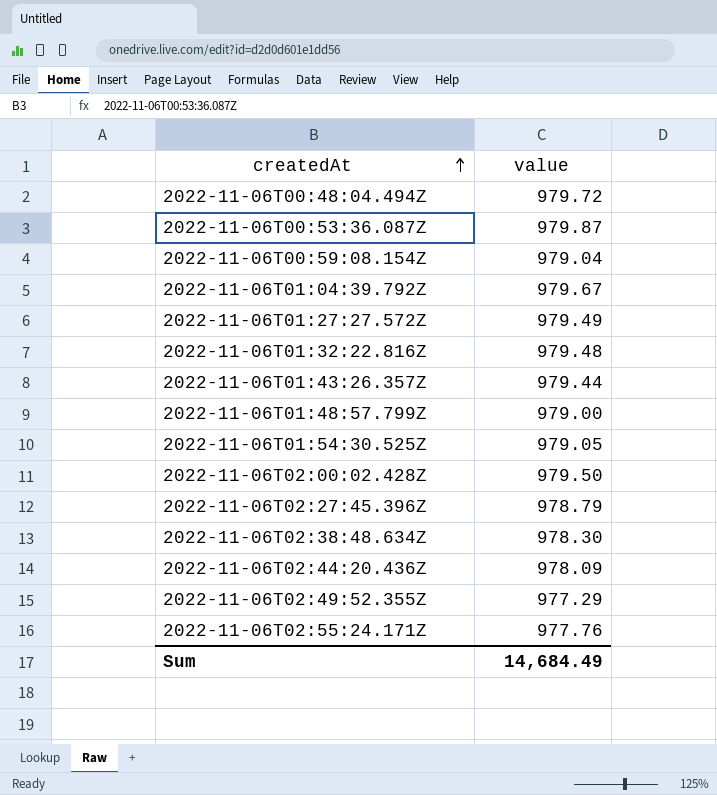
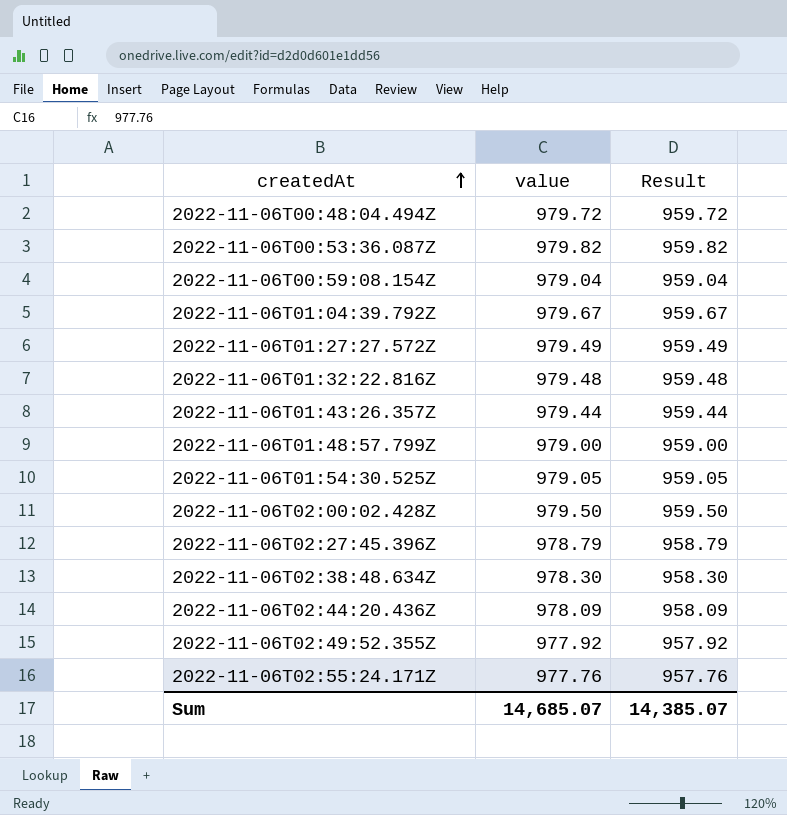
column Result | formula: none -> [value] - 20
2022-11-06T00:53:36.087Z | value: 979.87 -> 979.82
2022-11-06T02:49:52.355Z | value: 977.29 -> 977.92
Sum | value: 14,684.49 -> 14,685.07

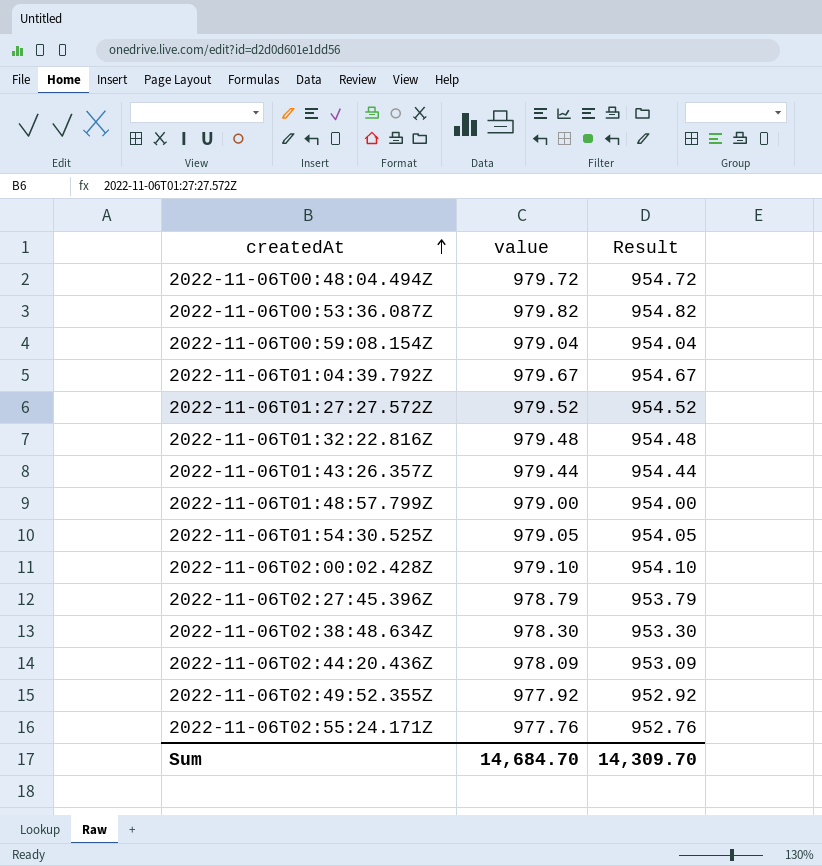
column Result | formula: [value] - 20 -> [value] - 25
2022-11-06T01:27:27.572Z | value: 979.49 -> 979.52
2022-11-06T02:00:02.428Z | value: 979.50 -> 979.10
Sum | value: 14,685.07 -> 14,684.70
Sum | Result: 14,385.07 -> 14,309.70

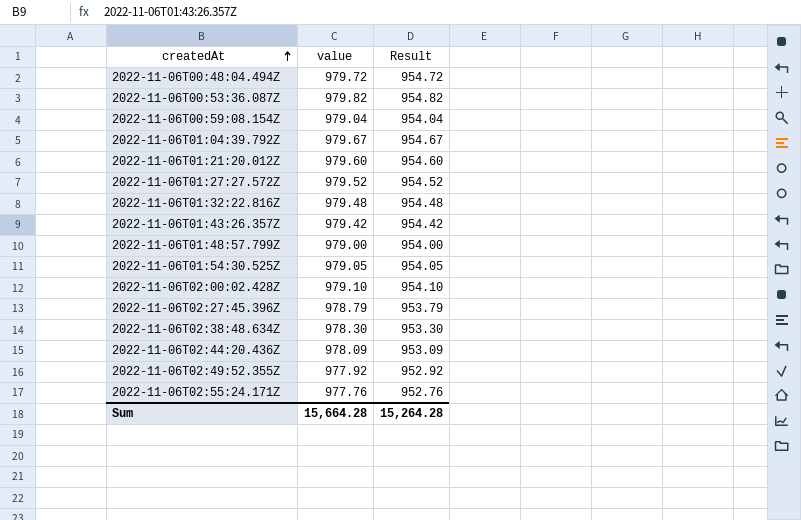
row 2022-11-06T01:21:20.012Z: none -> 979.60 | 954.60
2022-11-06T01:43:26.357Z | value: 979.44 -> 979.42
2022-11-06T01:43:26.357Z | Result: 954.44 -> 954.42
Sum | value: 14,684.70 -> 15,664.28
Sum | Result: 14,309.70 -> 15,264.28

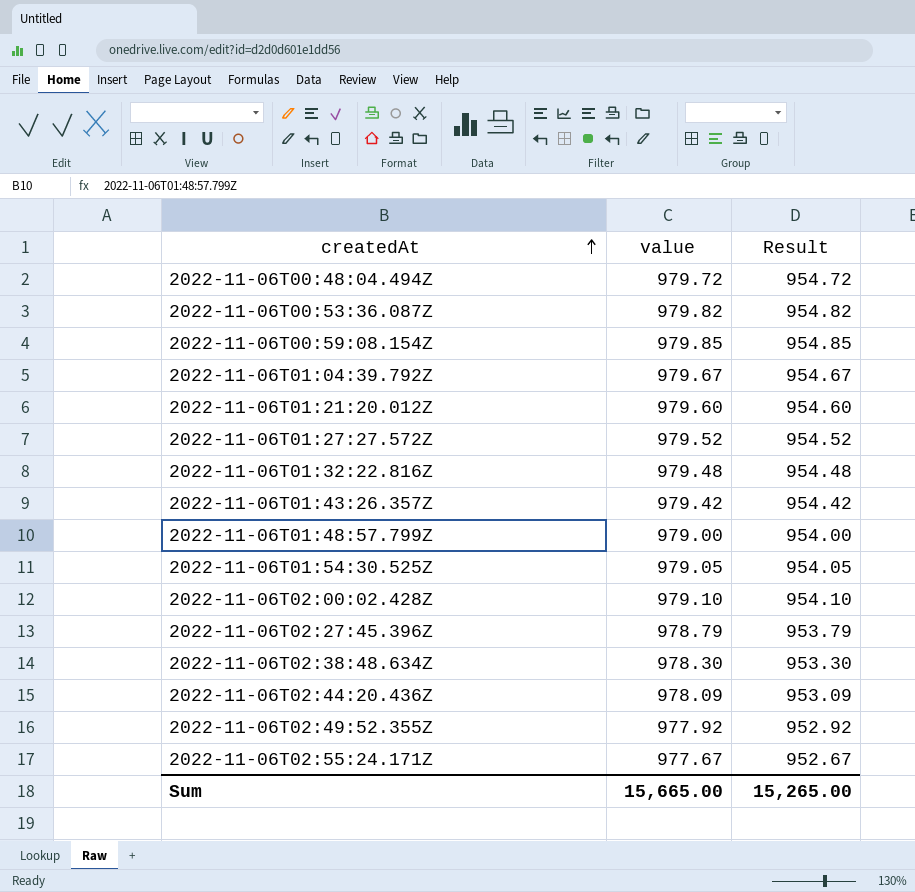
2022-11-06T00:59:08.154Z | value: 979.04 -> 979.85
2022-11-06T00:59:08.154Z | Result: 954.04 -> 954.85
2022-11-06T02:55:24.171Z | value: 977.76 -> 977.67
2022-11-06T02:55:24.171Z | Result: 952.76 -> 952.67
Sum | value: 15,664.28 -> 15,665.00
Sum | Result: 15,264.28 -> 15,265.00

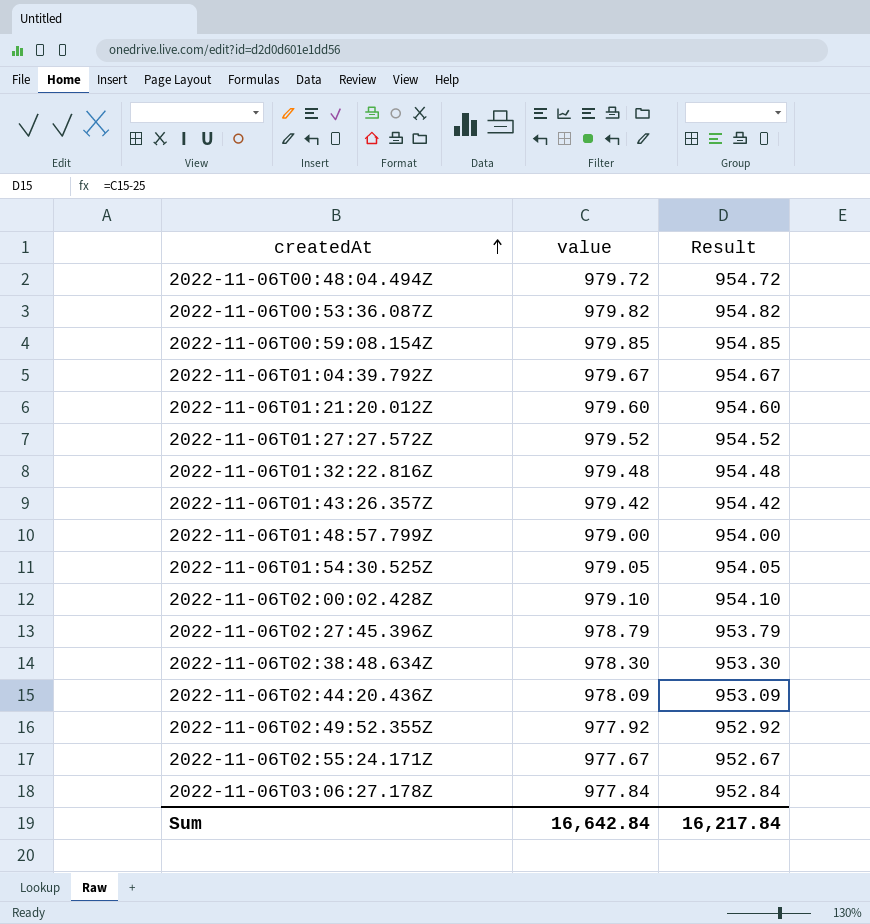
row 2022-11-06T03:06:27.178Z: none -> 977.84 | 952.84
Sum | value: 15,665.00 -> 16,642.84
Sum | Result: 15,265.00 -> 16,217.84

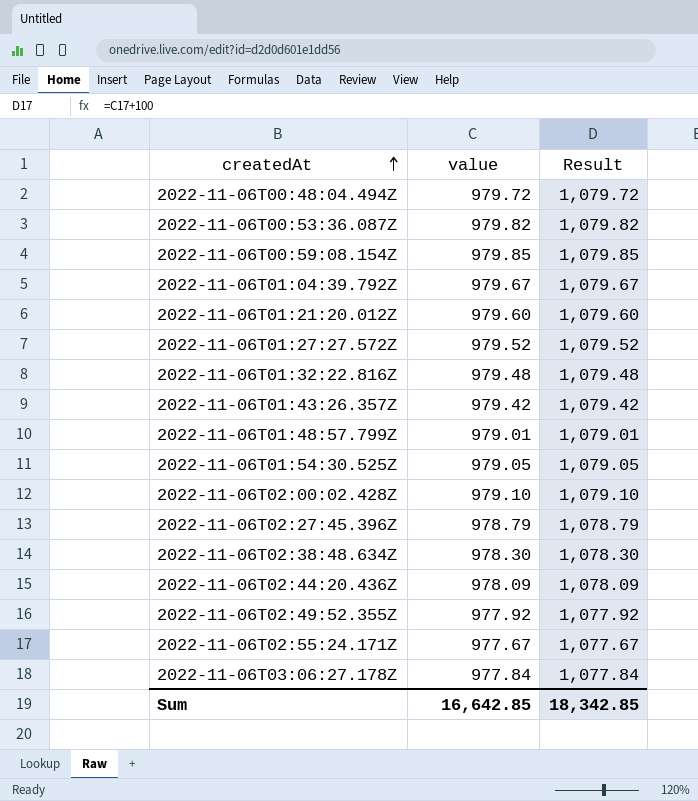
column Result | formula: [value] - 25 -> [value] + 100
2022-11-06T01:48:57.799Z | value: 979.00 -> 979.01
Sum | value: 16,642.84 -> 16,642.85
Sum | Result: 16,217.84 -> 18,342.85

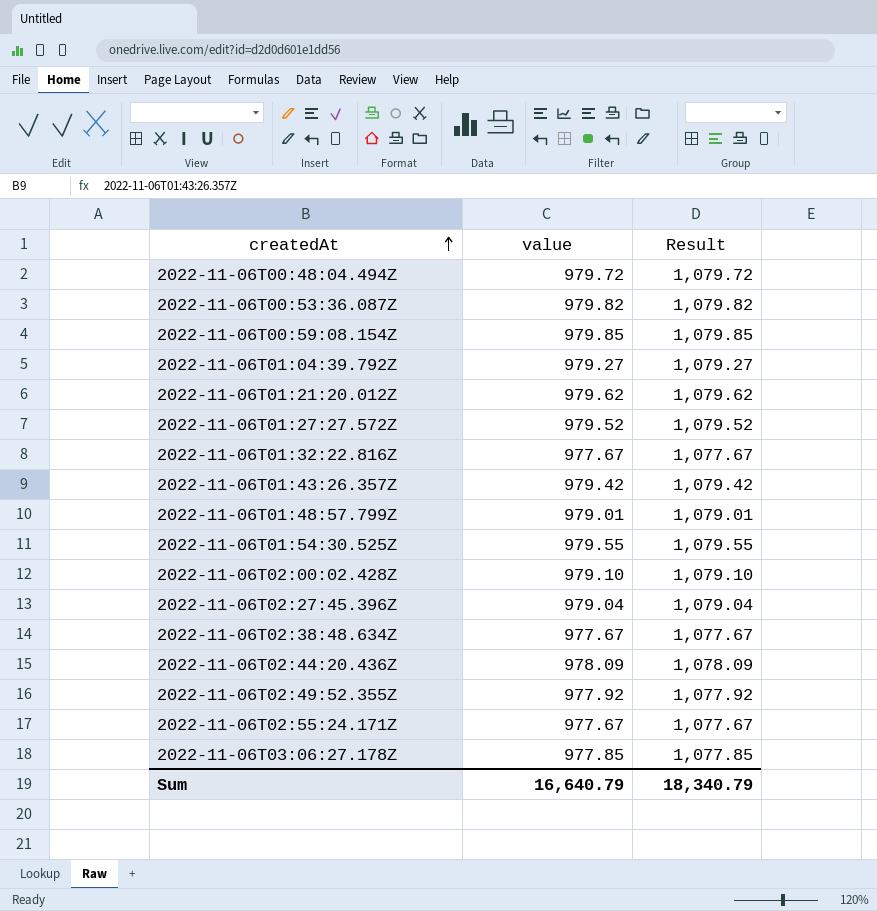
2022-11-06T01:04:39.792Z | value: 979.67 -> 979.27
2022-11-06T01:04:39.792Z | Result: 1,079.67 -> 1,079.27
2022-11-06T01:21:20.012Z | value: 979.60 -> 979.62
2022-11-06T01:21:20.012Z | Result: 1,079.60 -> 1,079.62
2022-11-06T01:32:22.816Z | value: 979.48 -> 977.67
2022-11-06T01:32:22.816Z | Result: 1,079.48 -> 1,077.67
2022-11-06T01:54:30.525Z | value: 979.05 -> 979.55
2022-11-06T01:54:30.525Z | Result: 1,079.05 -> 1,079.55
2022-11-06T02:27:45.396Z | value: 978.79 -> 979.04
2022-11-06T02:27:45.396Z | Result: 1,078.79 -> 1,079.04
2022-11-06T02:38:48.634Z | value: 978.30 -> 977.67
2022-11-06T02:38:48.634Z | Result: 1,078.30 -> 1,077.67
2022-11-06T03:06:27.178Z | value: 977.84 -> 977.85
2022-11-06T03:06:27.178Z | Result: 1,077.84 -> 1,077.85
Sum | value: 16,642.85 -> 16,640.79
Sum | Result: 18,342.85 -> 18,340.79

